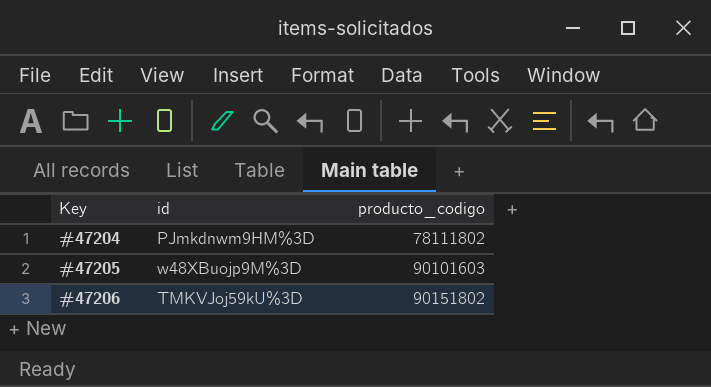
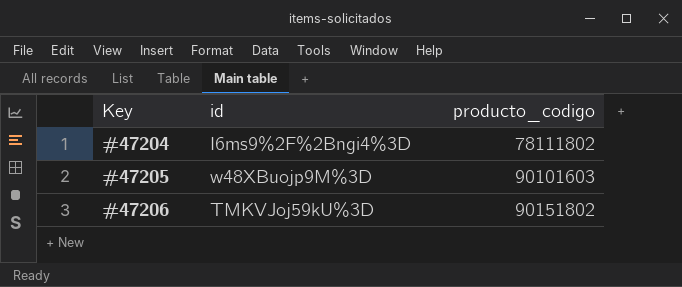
#47204 | id: PJmkdnwm9HM%3D -> I6ms9%2F%2Bngi4%3D

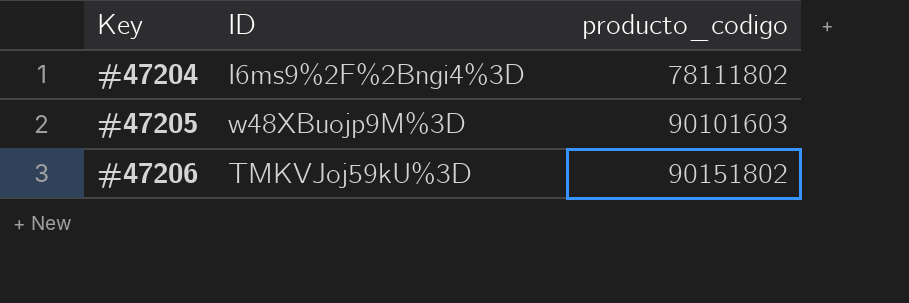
column name: id -> ID

